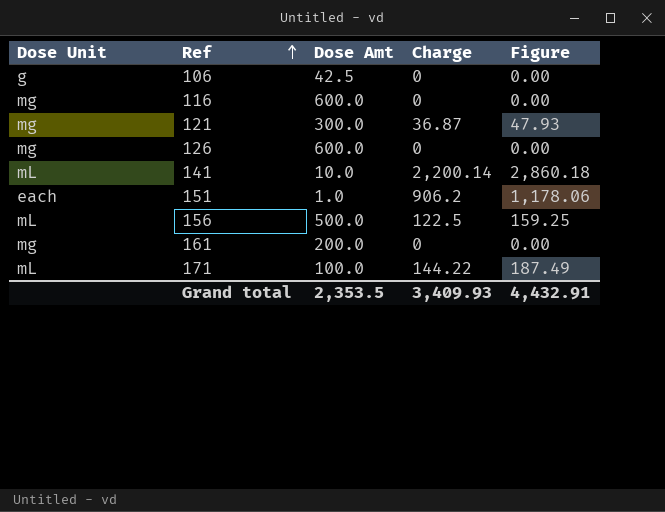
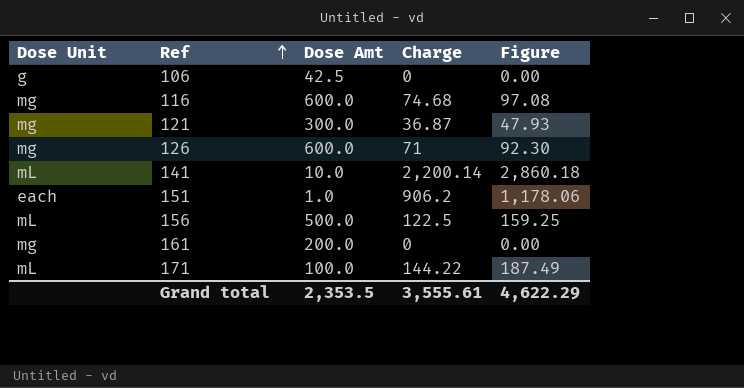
116 | Charge: 0 -> 74.68
116 | Figure: 0.00 -> 97.08
126 | Charge: 0 -> 71
126 | Figure: 0.00 -> 92.30
Grand total | Charge: 3,409.93 -> 3,555.61
Grand total | Figure: 4,432.91 -> 4,622.29

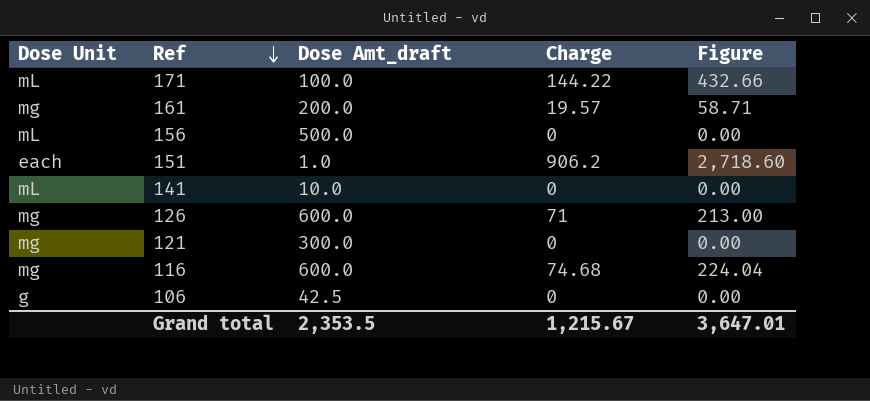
row order: Ref ascending -> Ref descending
column name: Dose Amt -> Dose Amt_draft
column Figure | formula: [Charge] * 1.3 -> [Charge] * 3
161 | Charge: 0 -> 19.57
156 | Charge: 122.5 -> 0
141 | Charge: 2,200.14 -> 0
121 | Charge: 36.87 -> 0
Grand total | Charge: 3,555.61 -> 1,215.67
Grand total | Figure: 4,622.29 -> 3,647.01

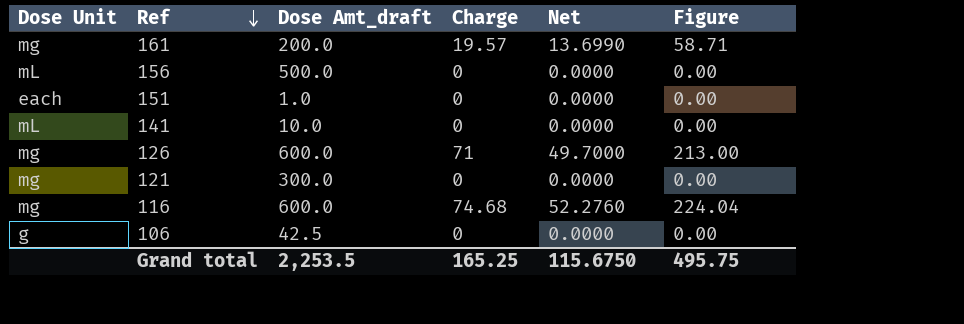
column Net | formula: none -> [Charge] * 0.7
row 171: mL | 100.0 | 144.22 | 432.66 -> none
151 | Charge: 906.2 -> 0
151 | Figure: 2,718.60 -> 0.00
Grand total | Dose Amt_draft: 2,353.5 -> 2,253.5
Grand total | Charge: 1,215.67 -> 165.25
Grand total | Figure: 3,647.01 -> 495.75

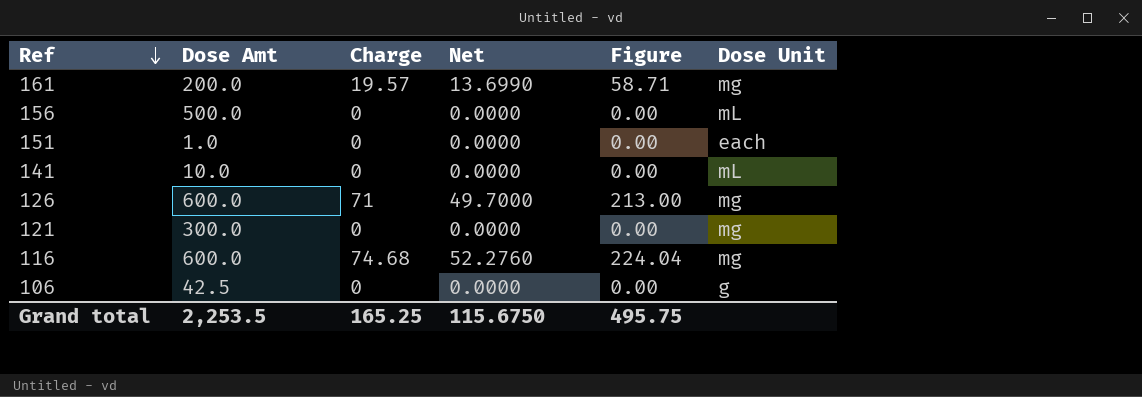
column name: Dose Amt_draft -> Dose Amt
column Dose Unit | position: 1 -> 6

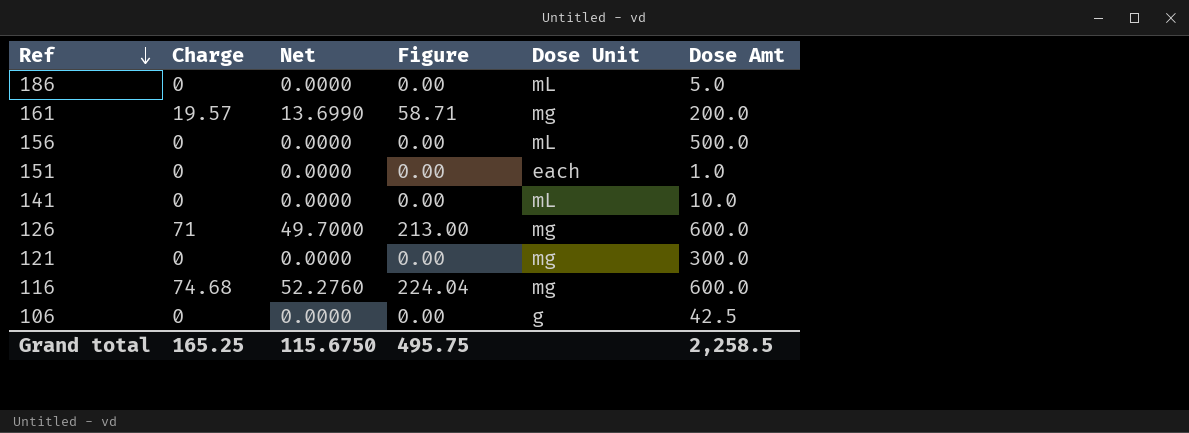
column Dose Amt | position: 2 -> 6
row 186: none -> 0 | 0.0000 | 0.00 | mL | 5.0
Grand total | Dose Amt: 2,253.5 -> 2,258.5

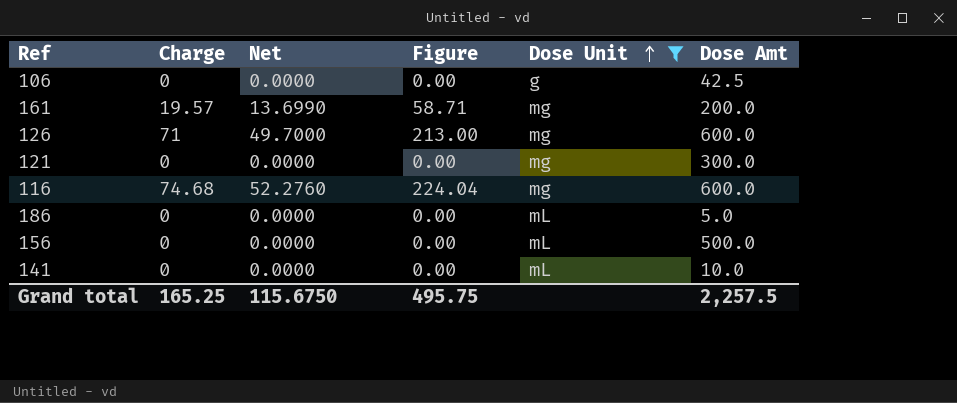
filter: none -> Dose Unit != each
row order: Ref descending -> Dose Unit ascending
Grand total | Dose Amt: 2,258.5 -> 2,257.5

